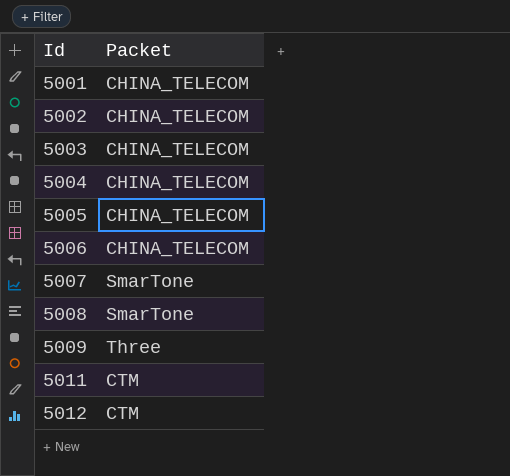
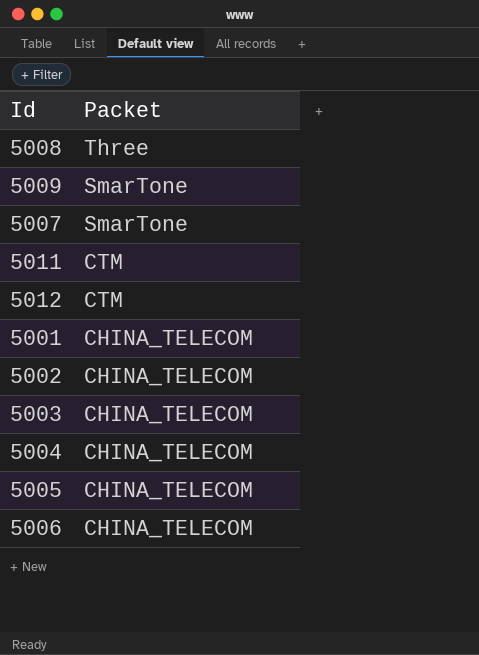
row order: Id ascending -> Packet descending
5008 | Packet: SmarTone -> Three
5009 | Packet: Three -> SmarTone

